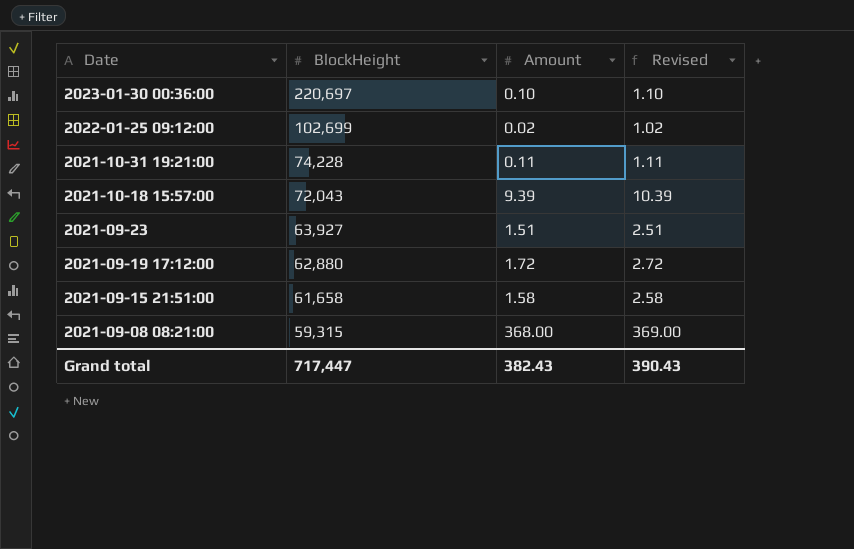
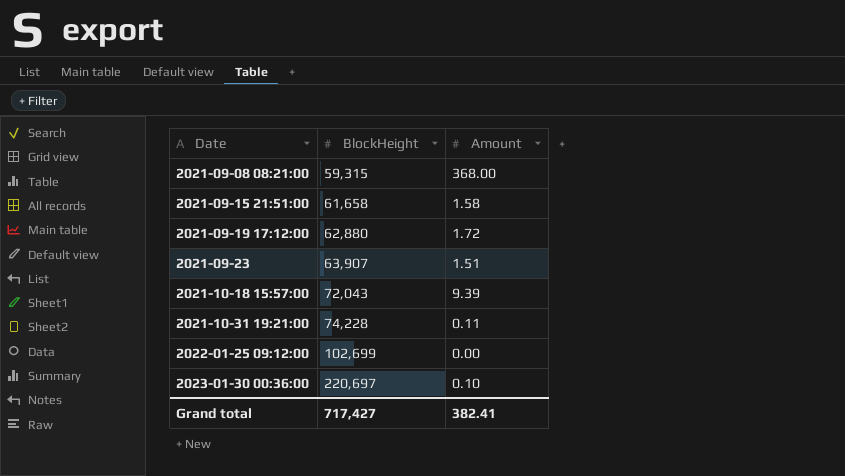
row order: Date descending -> Date ascending
column Revised | formula: [Amount] + 1 -> none
2021-09-23 | BlockHeight: 63,927 -> 63,907
2022-01-25 09:12:00 | Amount: 0.02 -> 0.00
Grand total | BlockHeight: 717,447 -> 717,427
Grand total | Amount: 382.43 -> 382.41

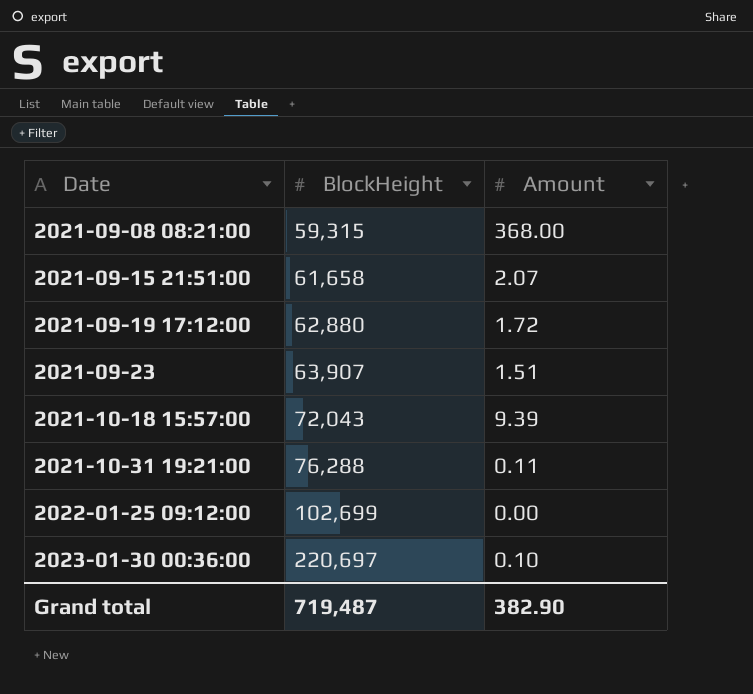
2021-09-15 21:51:00 | Amount: 1.58 -> 2.07
2021-10-31 19:21:00 | BlockHeight: 74,228 -> 76,288
Grand total | BlockHeight: 717,427 -> 719,487
Grand total | Amount: 382.41 -> 382.90

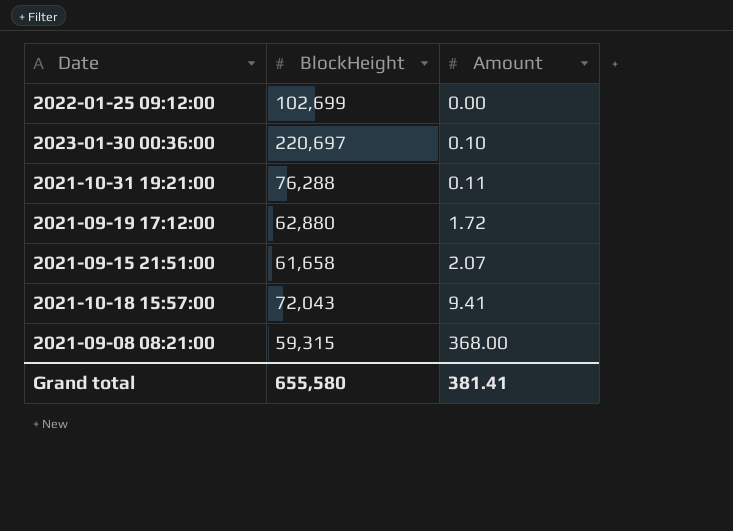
row order: Date ascending -> Amount ascending
row 2021-09-23: 63,907 | 1.51 -> none
2021-10-18 15:57:00 | Amount: 9.39 -> 9.41
Grand total | BlockHeight: 719,487 -> 655,580
Grand total | Amount: 382.90 -> 381.41

